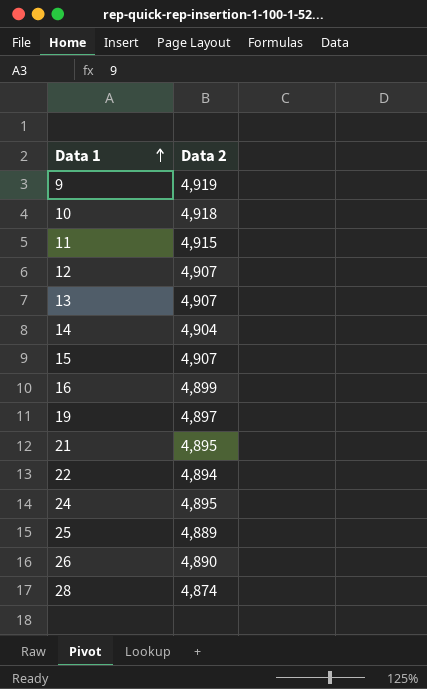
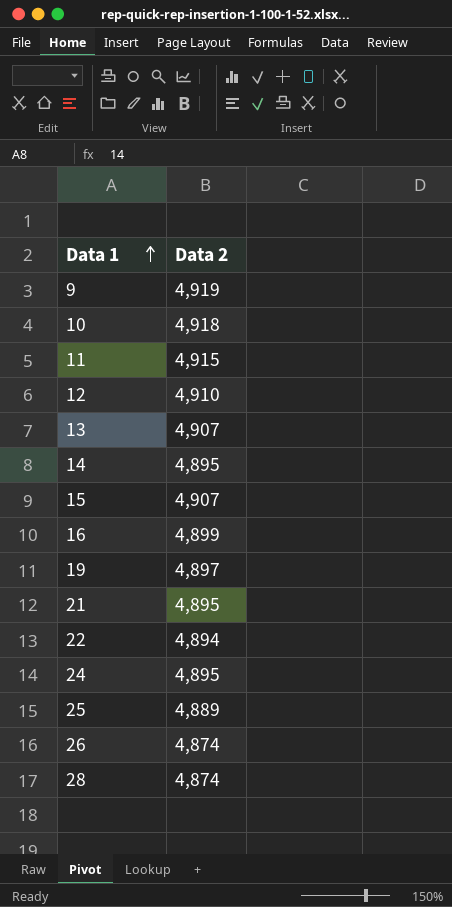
12 | Data 2: 4,907 -> 4,910
14 | Data 2: 4,904 -> 4,895
26 | Data 2: 4,890 -> 4,874

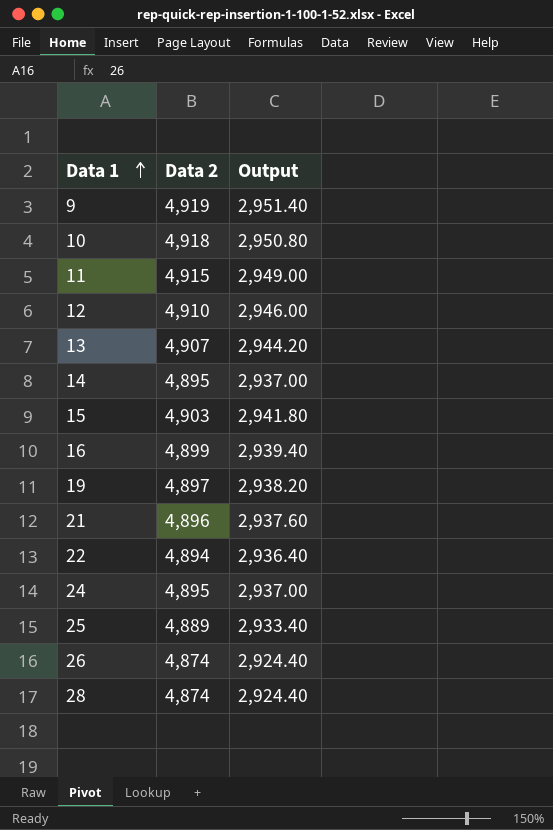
column Output | formula: none -> [Data 2] * 0.6
15 | Data 2: 4,907 -> 4,903
21 | Data 2: 4,895 -> 4,896

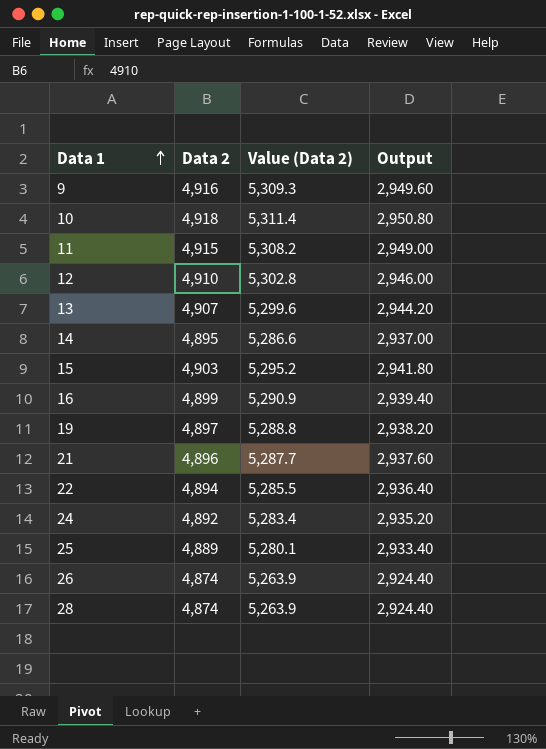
column Value (Data 2) | formula: none -> [Data 2] * 1.08
9 | Data 2: 4,919 -> 4,916
9 | Output: 2,951.40 -> 2,949.60
24 | Data 2: 4,895 -> 4,892
24 | Output: 2,937.00 -> 2,935.20

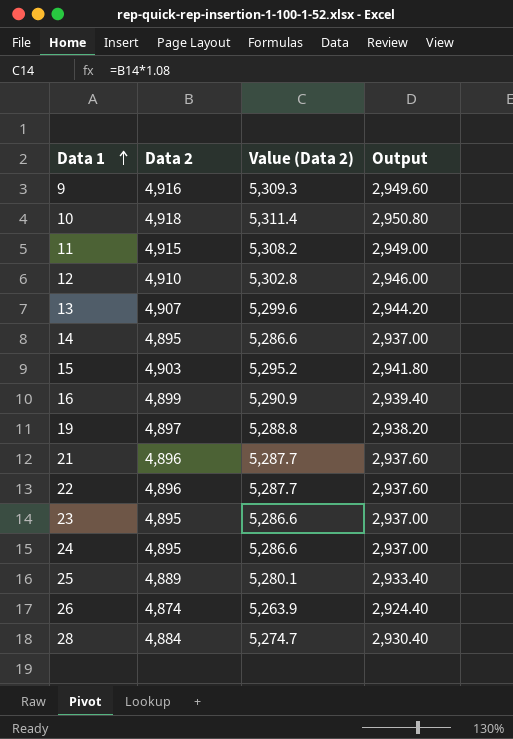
22 | Data 2: 4,894 -> 4,896
22 | Value (Data 2): 5,285.5 -> 5,287.7
22 | Output: 2,936.40 -> 2,937.60
row 23: none -> 4,895 | 5,286.6 | 2,937.00
24 | Data 2: 4,892 -> 4,895
24 | Value (Data 2): 5,283.4 -> 5,286.6
24 | Output: 2,935.20 -> 2,937.00
28 | Data 2: 4,874 -> 4,884
28 | Value (Data 2): 5,263.9 -> 5,274.7
28 | Output: 2,924.40 -> 2,930.40

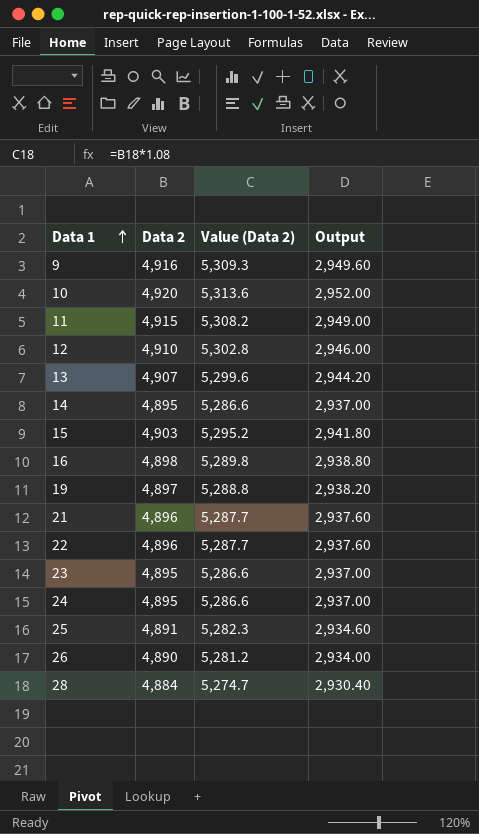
10 | Data 2: 4,918 -> 4,920
10 | Value (Data 2): 5,311.4 -> 5,313.6
10 | Output: 2,950.80 -> 2,952.00
16 | Data 2: 4,899 -> 4,898
16 | Value (Data 2): 5,290.9 -> 5,289.8
16 | Output: 2,939.40 -> 2,938.80
25 | Data 2: 4,889 -> 4,891
25 | Value (Data 2): 5,280.1 -> 5,282.3
25 | Output: 2,933.40 -> 2,934.60
26 | Data 2: 4,874 -> 4,890
26 | Value (Data 2): 5,263.9 -> 5,281.2
26 | Output: 2,924.40 -> 2,934.00

